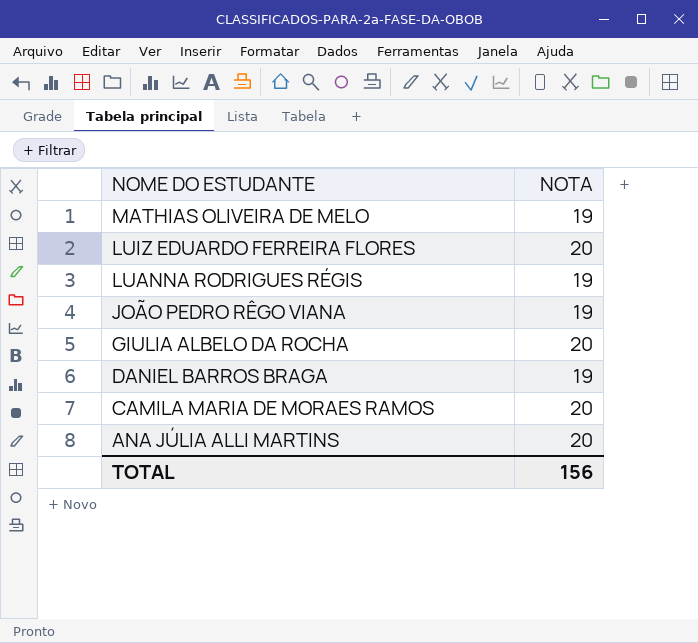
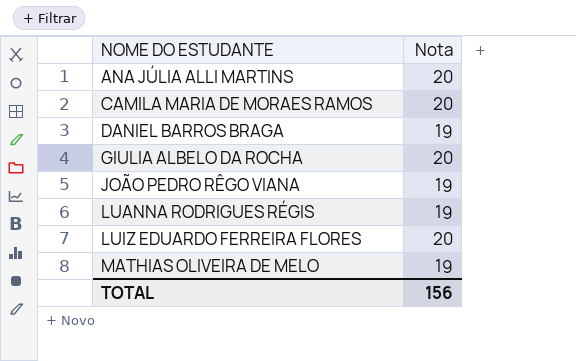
row order: NOME DO ESTUDANTE descending -> NOME DO ESTUDANTE ascending
column name: NOTA -> Nota

